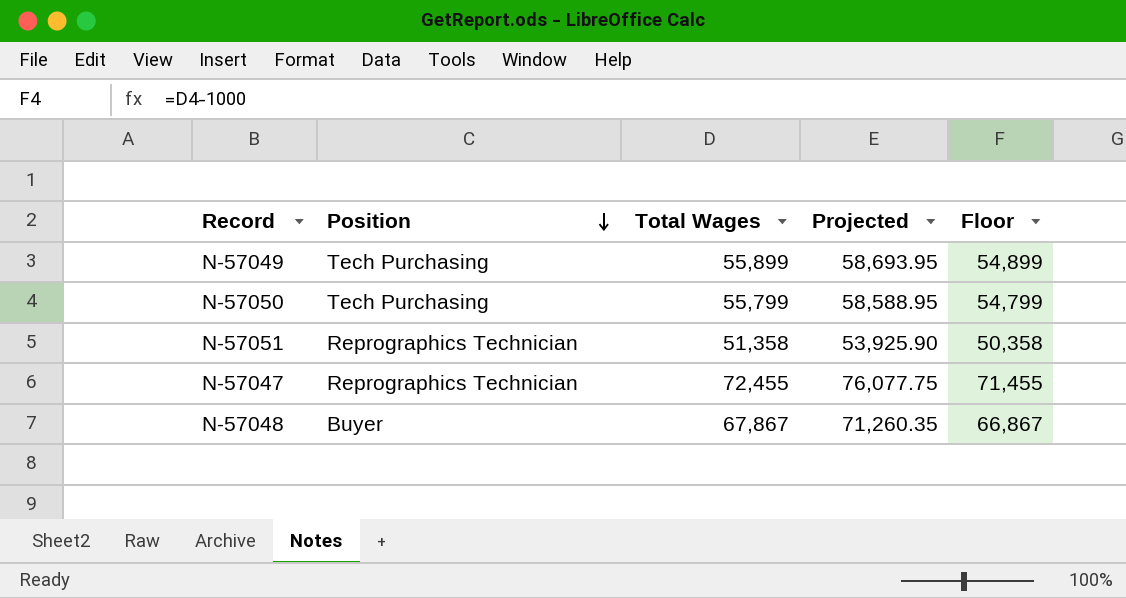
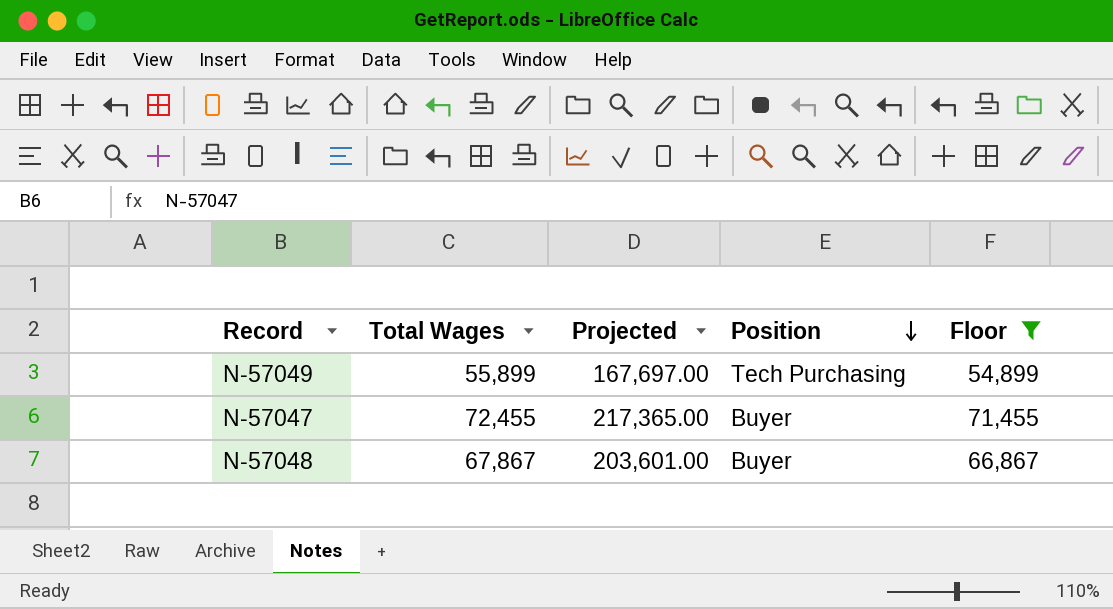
filter: none -> Floor >= 54,899
column Projected | formula: [Total Wages] * 1.05 -> [Total Wages] * 3
column Position | position: 2 -> 4
N-57047 | Position: Reprographics Technician -> Buyer

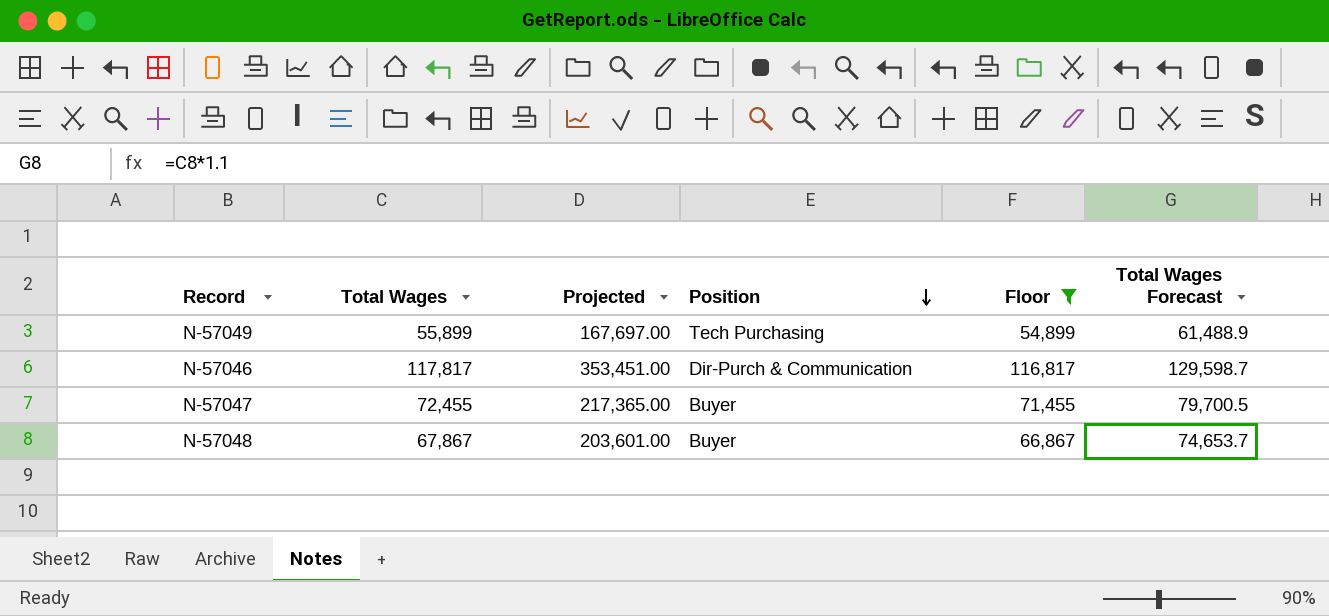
column Total Wages Forecast | formula: none -> [Total Wages] * 1.1
row N-57046: none -> 117,817 | 353,451.00 | Dir-Purch & Communication | 116,817 | 129,598.7

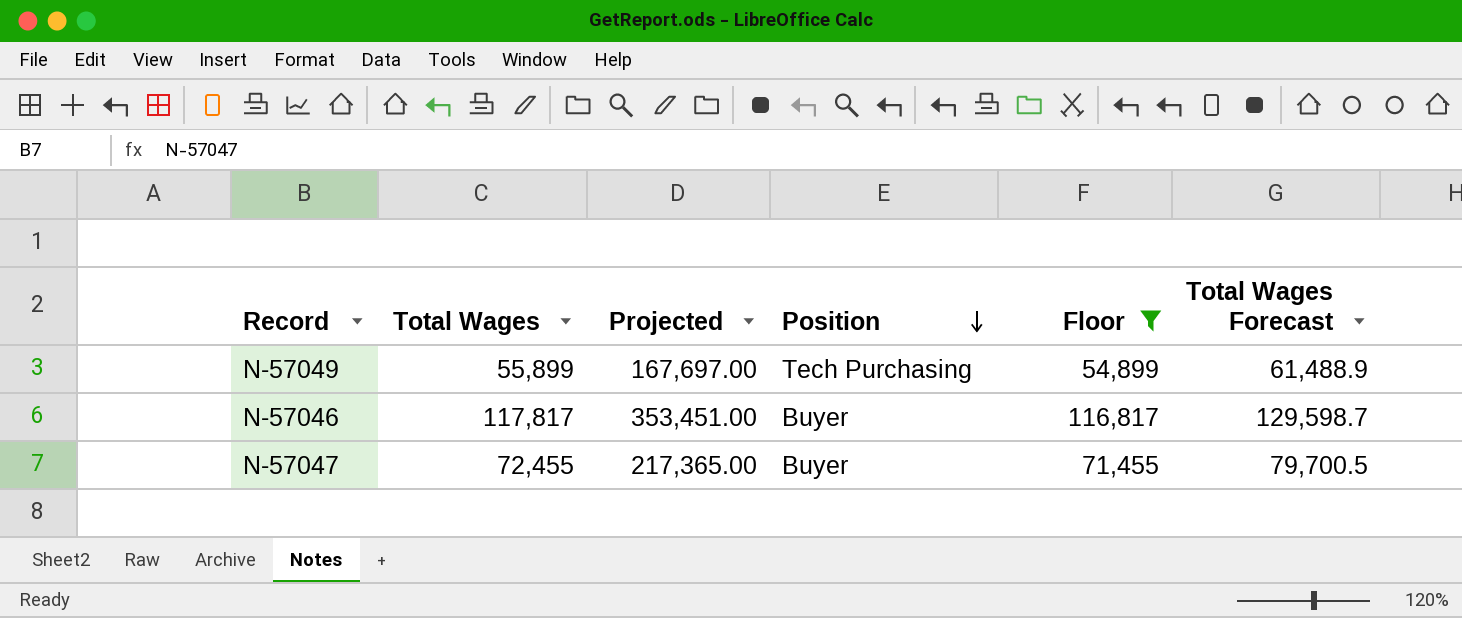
row N-57048: 67,867 | 203,601.00 | Buyer | 66,867 | 74,653.7 -> none
N-57046 | Position: Dir-Purch & Communication -> Buyer

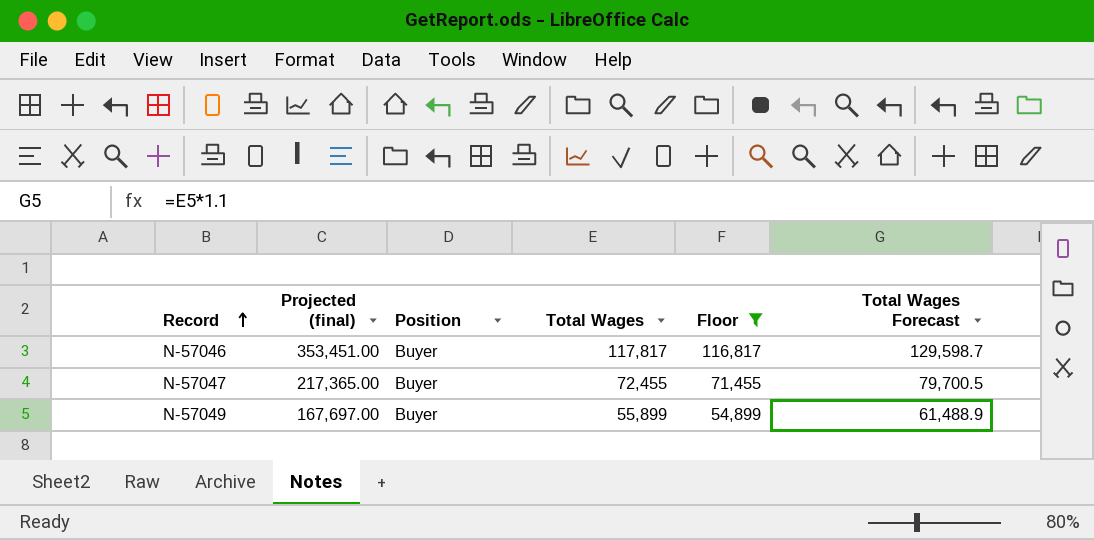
row order: Position descending -> Record ascending
column name: Projected -> Projected (final)
column Total Wages | position: 2 -> 4
N-57049 | Position: Tech Purchasing -> Buyer

